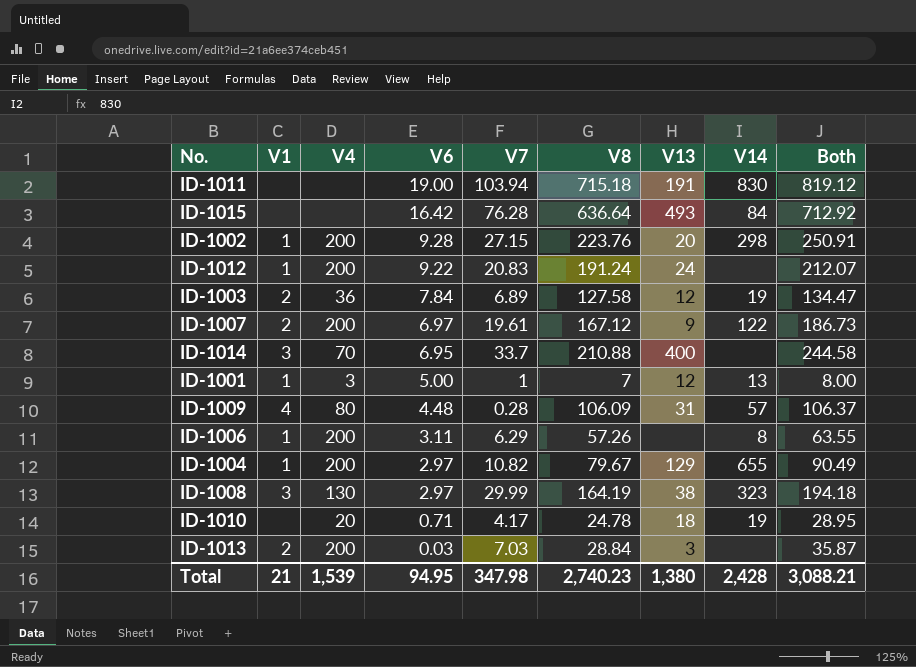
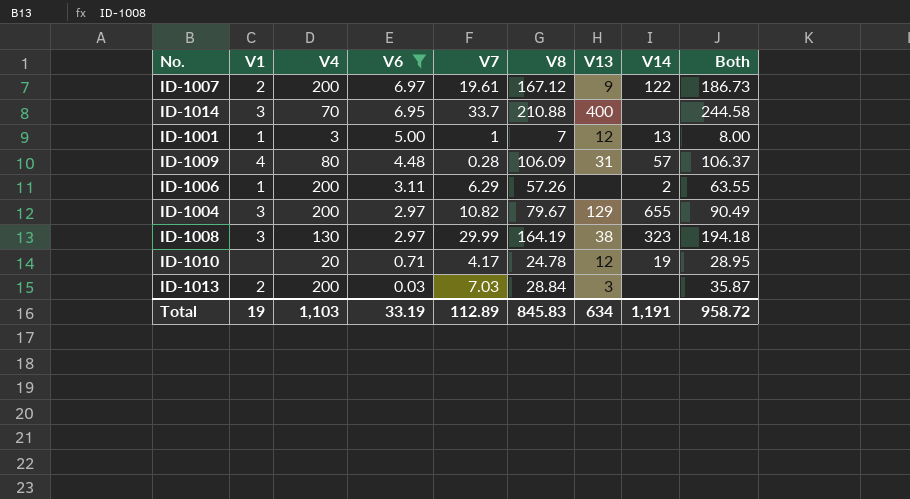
filter: none -> V6 <= 6.97
ID-1006 | V14: 8 -> 2
ID-1004 | V1: 1 -> 3
ID-1010 | V13: 18 -> 12
Total | V1: 21 -> 19
Total | V4: 1,539 -> 1,103
Total | V6: 94.95 -> 33.19
Total | V7: 347.98 -> 112.89
Total | V8: 2,740.23 -> 845.83
Total | V13: 1,380 -> 634
Total | V14: 2,428 -> 1,191
Total | Both: 3,088.21 -> 958.72

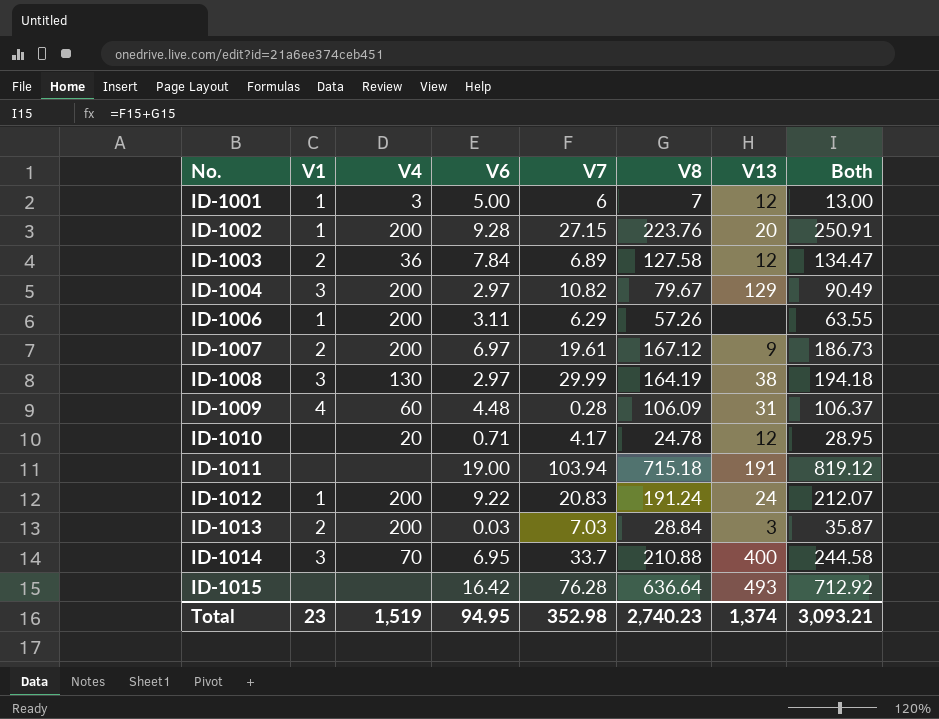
filter: V6 <= 6.97 -> none
row order: V6 descending -> No. ascending
column V14 | position: 8 -> none
ID-1001 | V7: 1 -> 6
ID-1001 | Both: 8.00 -> 13.00
ID-1009 | V4: 80 -> 60
Total | V1: 19 -> 23
Total | V4: 1,103 -> 1,519
Total | V6: 33.19 -> 94.95
Total | V7: 112.89 -> 352.98
Total | V8: 845.83 -> 2,740.23
Total | V13: 634 -> 1,374
Total | Both: 958.72 -> 3,093.21

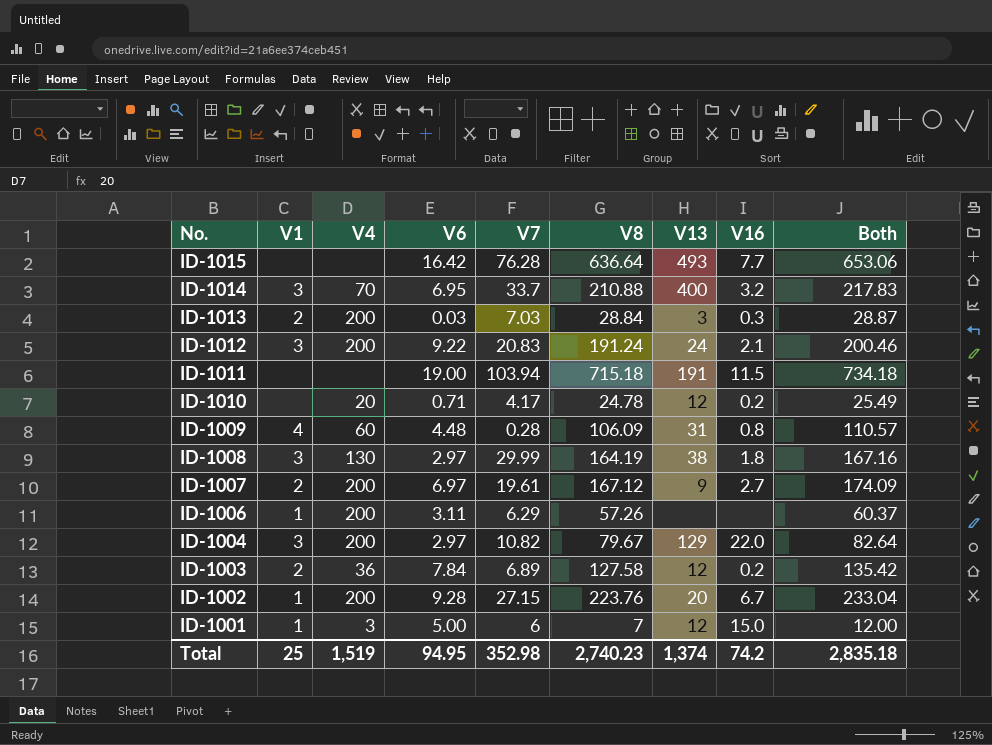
row order: No. ascending -> No. descending
column V16 | position: none -> 8
column Both | formula: [V7] + [V8] -> [V6] + [V8]
ID-1012 | V1: 1 -> 3
Total | V1: 23 -> 25
Total | Both: 3,093.21 -> 2,835.18

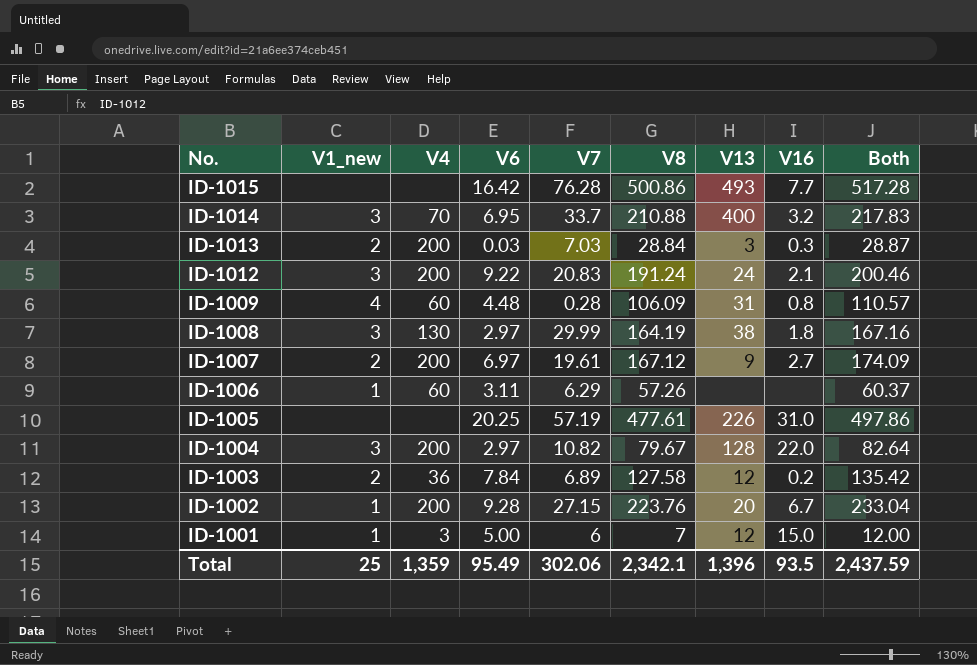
column name: V1 -> V1_new
row ID-1011: none | none | 19.00 | 103.94 | 715.18 | 191 | 11.5 | 734.18 -> none
row ID-1010: none | 20 | 0.71 | 4.17 | 24.78 | 12 | 0.2 | 25.49 -> none
ID-1015 | V8: 636.64 -> 500.86
ID-1015 | Both: 653.06 -> 517.28
ID-1006 | V4: 200 -> 60
row ID-1005: none -> none | none | 20.25 | 57.19 | 477.61 | 226 | 31.0 | 497.86
ID-1004 | V13: 129 -> 128
Total | V4: 1,519 -> 1,359
Total | V6: 94.95 -> 95.49
Total | V7: 352.98 -> 302.06
Total | V8: 2,740.23 -> 2,342.1
Total | V13: 1,374 -> 1,396
Total | V16: 74.2 -> 93.5
Total | Both: 2,835.18 -> 2,437.59

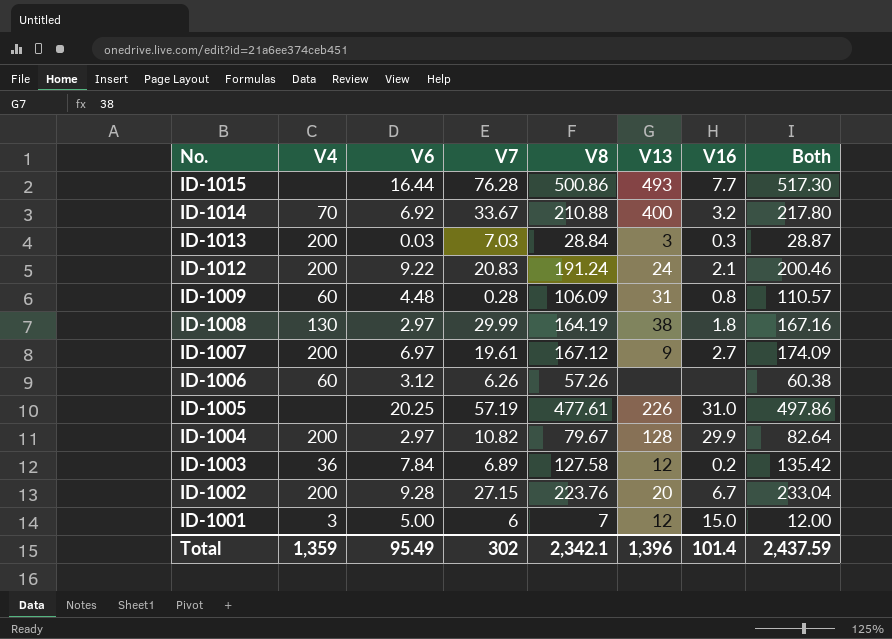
column V1_new | position: 2 -> none
ID-1015 | V6: 16.42 -> 16.44
ID-1015 | Both: 517.28 -> 517.30
ID-1014 | V6: 6.95 -> 6.92
ID-1014 | V7: 33.7 -> 33.67
ID-1014 | Both: 217.83 -> 217.80
ID-1006 | V6: 3.11 -> 3.12
ID-1006 | V7: 6.29 -> 6.26
ID-1006 | Both: 60.37 -> 60.38
ID-1004 | V16: 22.0 -> 29.9
Total | V7: 302.06 -> 302
Total | V16: 93.5 -> 101.4

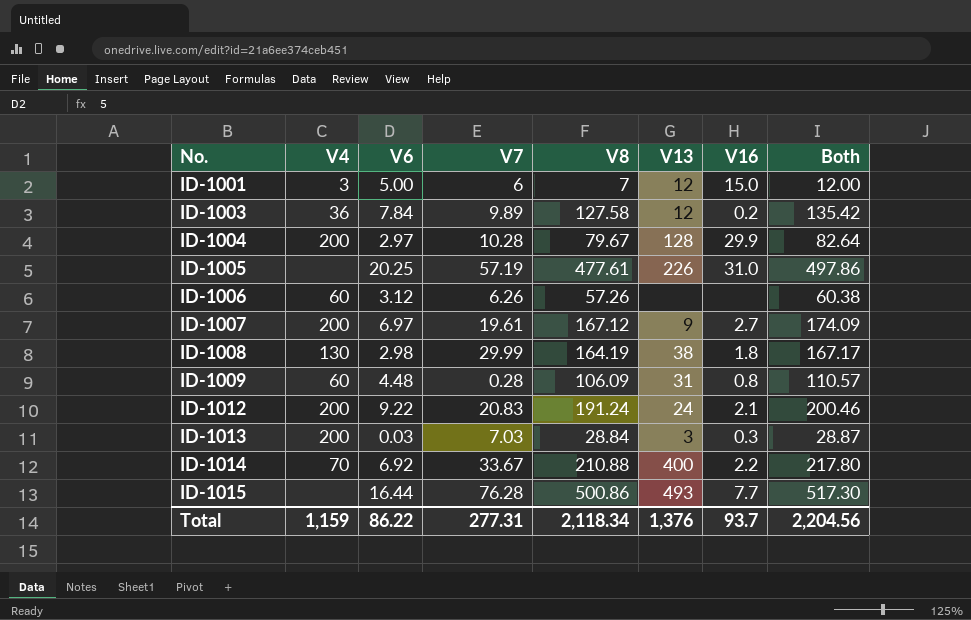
row order: No. descending -> No. ascending
row ID-1002: 200 | 9.28 | 27.15 | 223.76 | 20 | 6.7 | 233.04 -> none
ID-1003 | V7: 6.89 -> 9.89
ID-1004 | V7: 10.82 -> 10.28
ID-1008 | V6: 2.97 -> 2.98
ID-1008 | Both: 167.16 -> 167.17
ID-1014 | V16: 3.2 -> 2.2
Total | V4: 1,359 -> 1,159
Total | V6: 95.49 -> 86.22
Total | V7: 302 -> 277.31
Total | V8: 2,342.1 -> 2,118.34
Total | V13: 1,396 -> 1,376
Total | V16: 101.4 -> 93.7
Total | Both: 2,437.59 -> 2,204.56

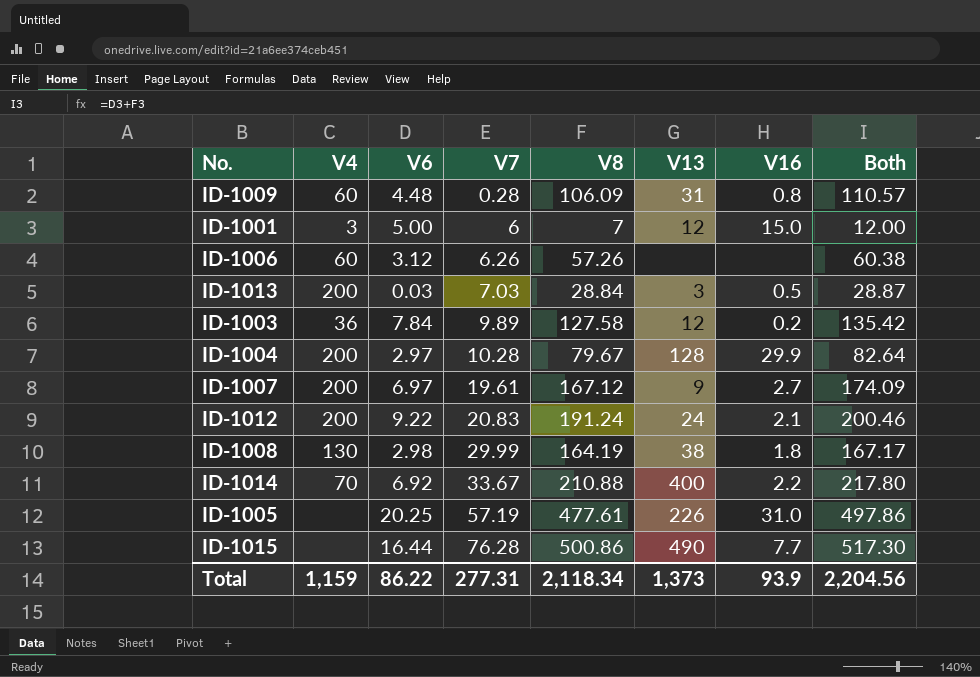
row order: No. ascending -> V7 ascending
ID-1013 | V16: 0.3 -> 0.5
ID-1015 | V13: 493 -> 490
Total | V13: 1,376 -> 1,373
Total | V16: 93.7 -> 93.9

